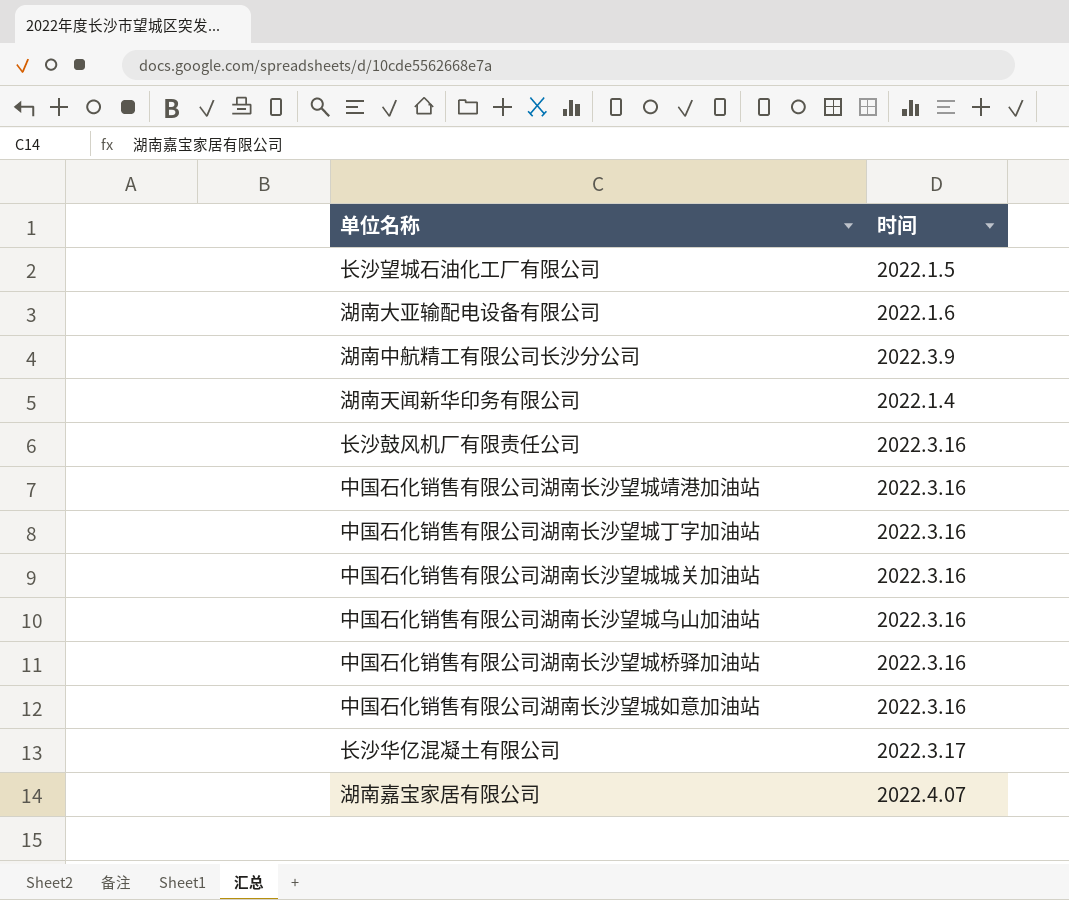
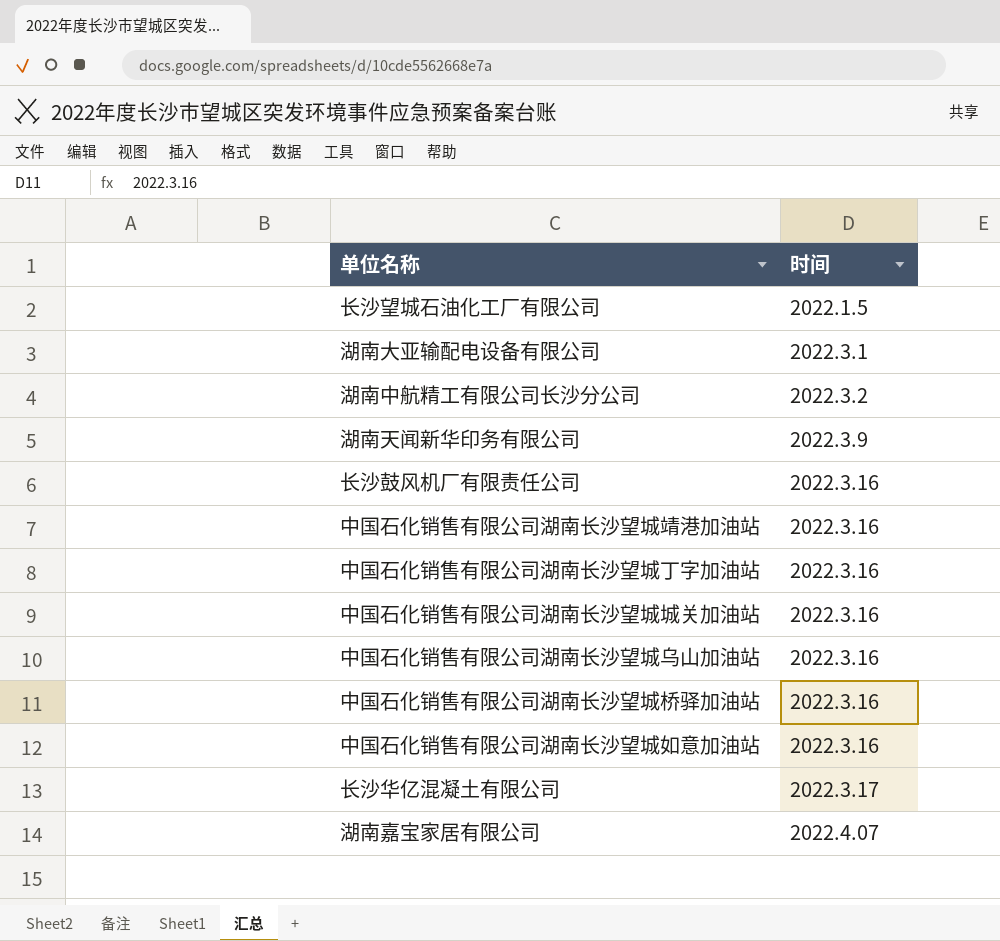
湖南大亚输配电设备有限公司 | 时间: 2022.1.6 -> 2022.3.1
湖南中航精工有限公司长沙分公司 | 时间: 2022.3.9 -> 2022.3.2
湖南天闻新华印务有限公司 | 时间: 2022.1.4 -> 2022.3.9

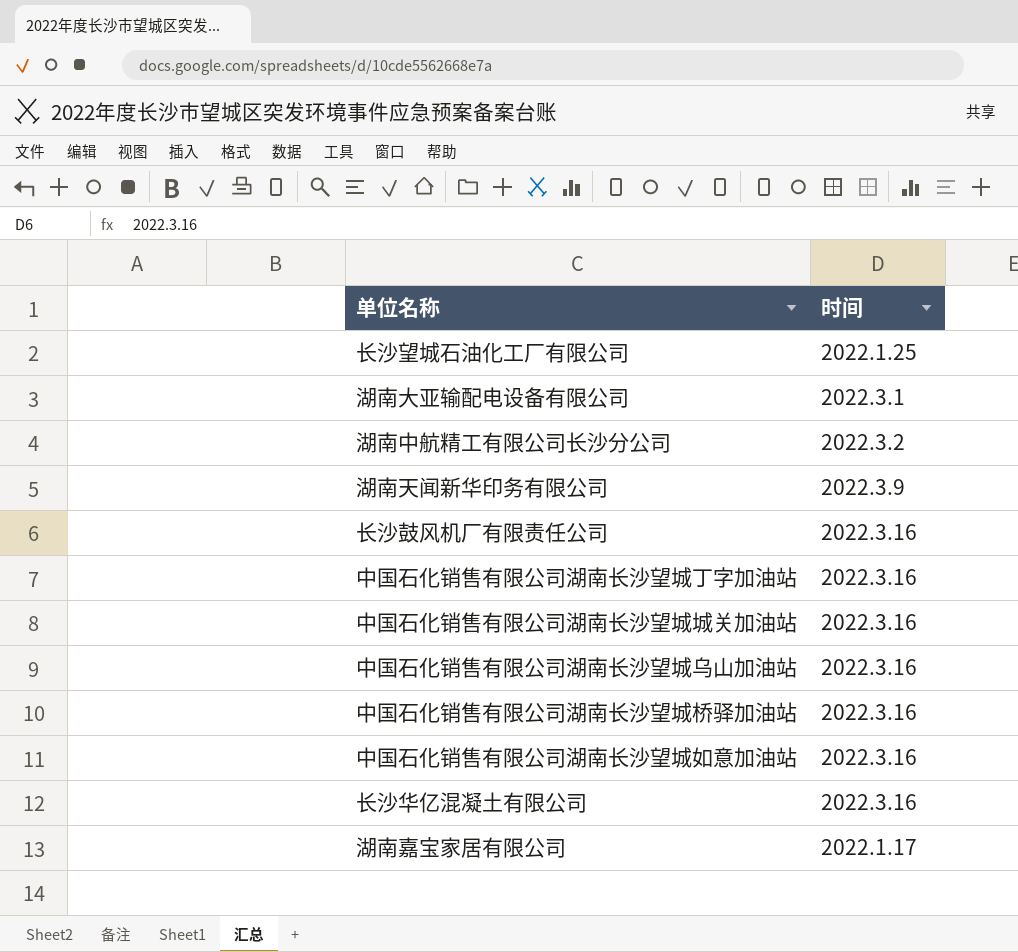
row 中国石化销售有限公司湖南长沙望城靖港加油站: 2022.3.16 -> none
长沙望城石油化工厂有限公司 | 时间: 2022.1.5 -> 2022.1.25
长沙华亿混凝土有限公司 | 时间: 2022.3.17 -> 2022.3.16
湖南嘉宝家居有限公司 | 时间: 2022.4.07 -> 2022.1.17

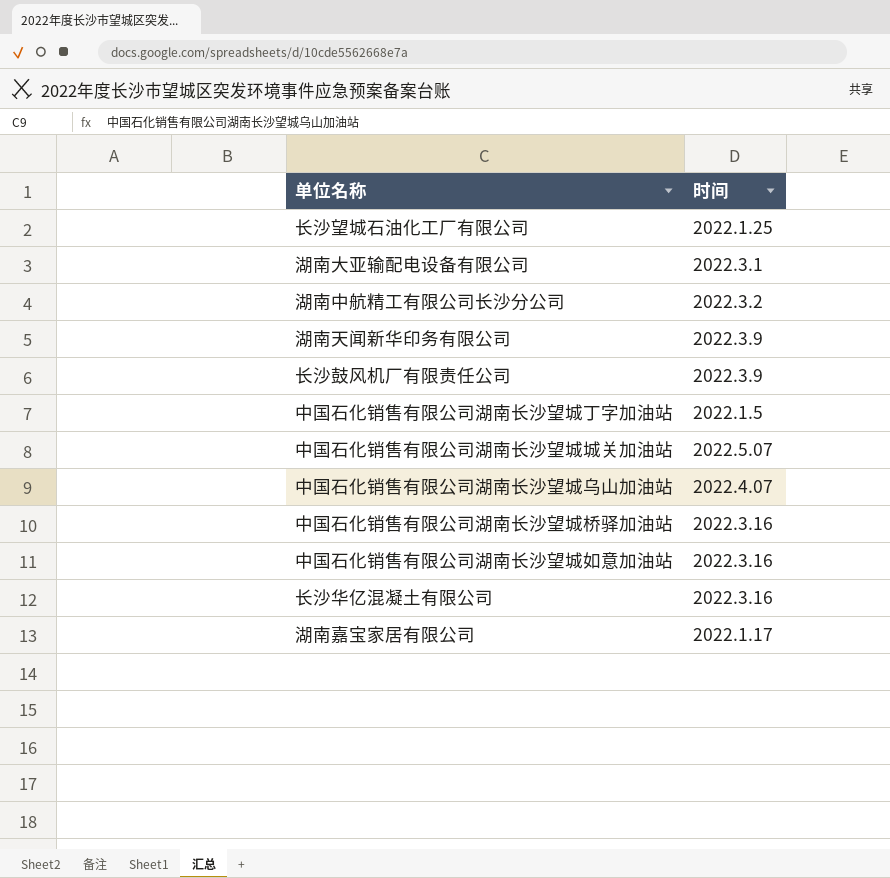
长沙鼓风机厂有限责任公司 | 时间: 2022.3.16 -> 2022.3.9
中国石化销售有限公司湖南长沙望城丁字加油站 | 时间: 2022.3.16 -> 2022.1.5
中国石化销售有限公司湖南长沙望城城关加油站 | 时间: 2022.3.16 -> 2022.5.07
中国石化销售有限公司湖南长沙望城乌山加油站 | 时间: 2022.3.16 -> 2022.4.07

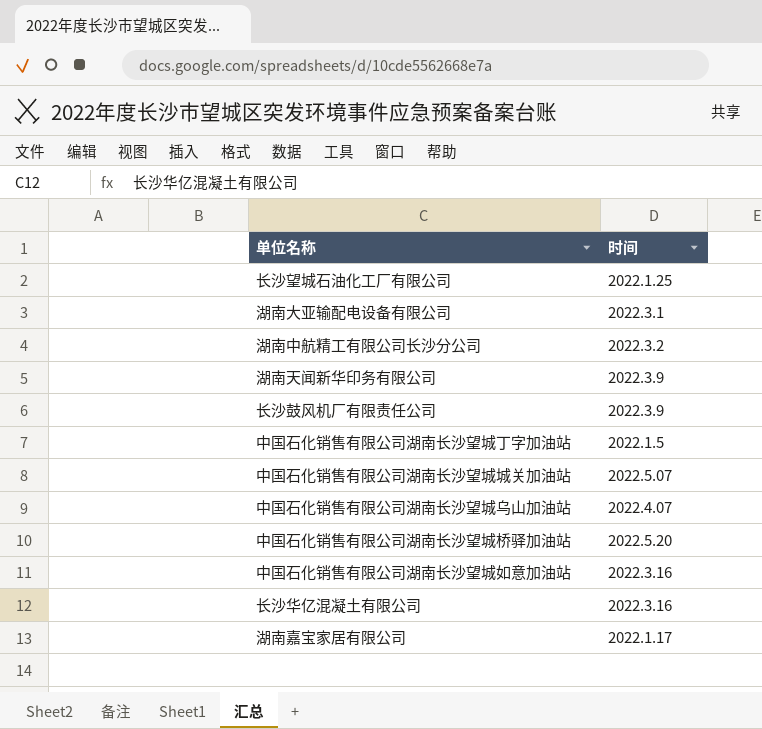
中国石化销售有限公司湖南长沙望城桥驿加油站 | 时间: 2022.3.16 -> 2022.5.20

